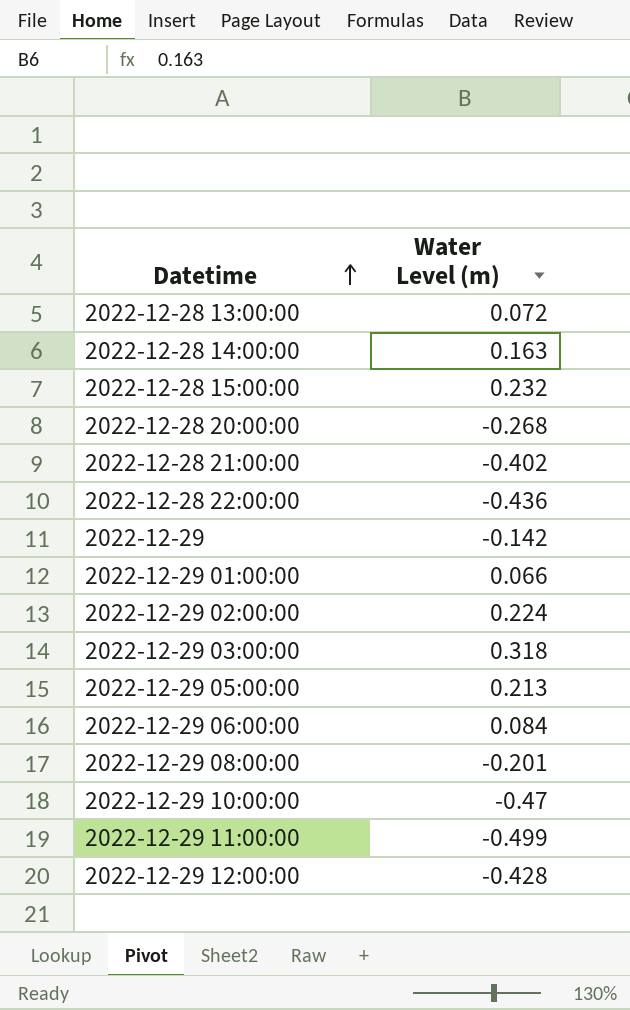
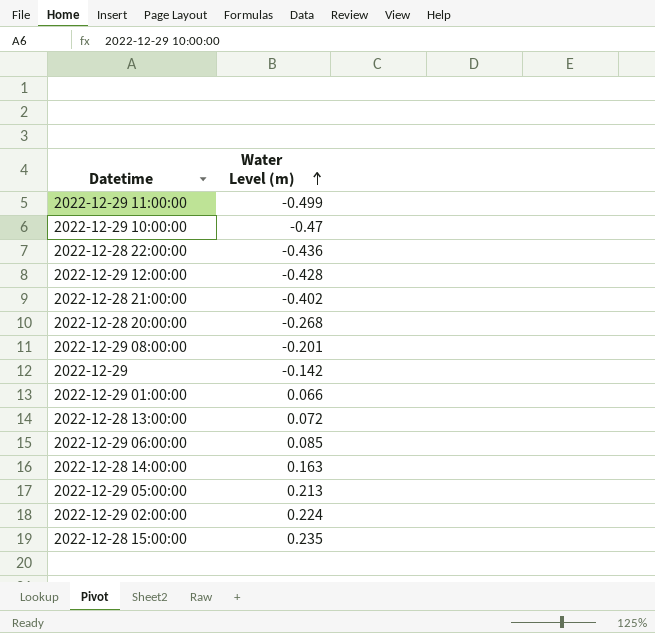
row order: Datetime ascending -> Water Level (m) ascending
row 2022-12-29 03:00:00: 0.318 -> none
2022-12-29 06:00:00 | Water Level (m): 0.084 -> 0.085
2022-12-28 15:00:00 | Water Level (m): 0.232 -> 0.235

